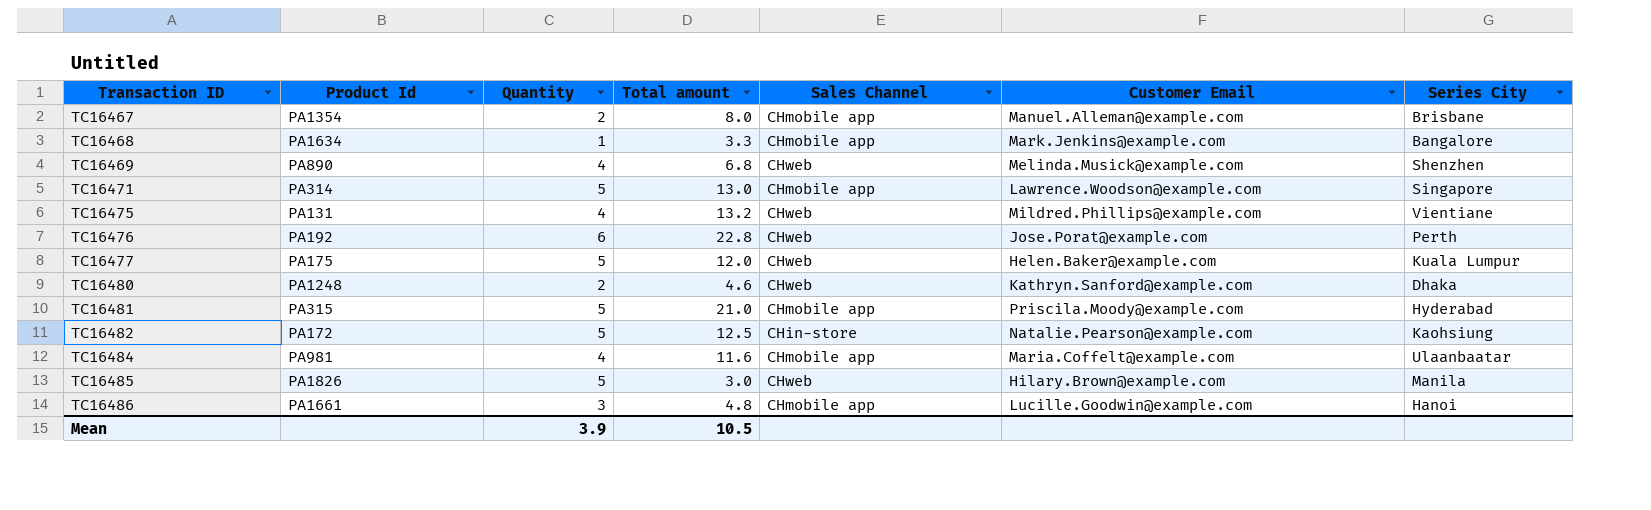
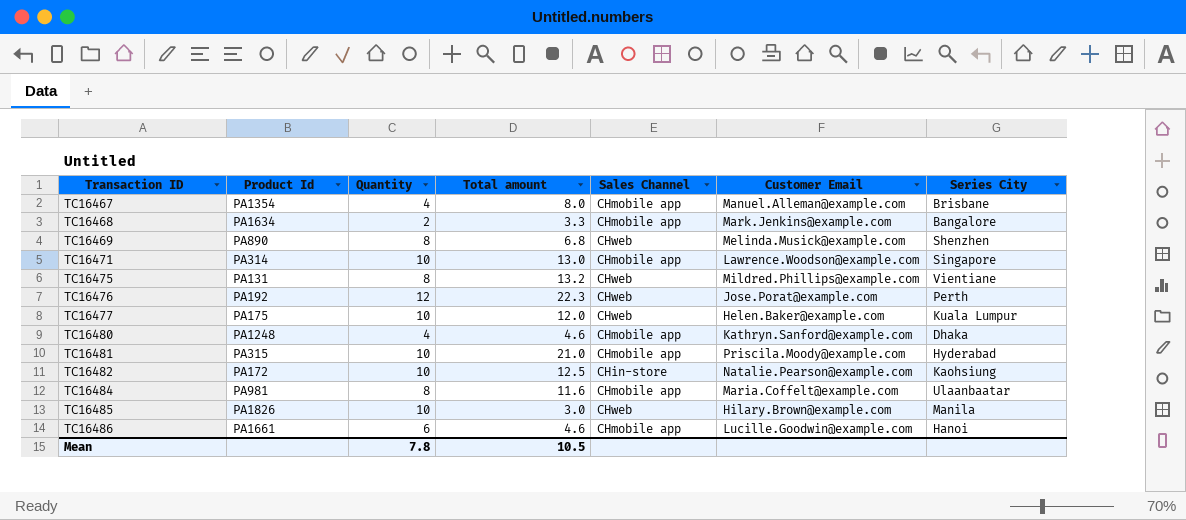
TC16467 | Quantity: 2 -> 4
TC16468 | Quantity: 1 -> 2
TC16469 | Quantity: 4 -> 8
TC16471 | Quantity: 5 -> 10
TC16475 | Quantity: 4 -> 8
TC16476 | Quantity: 6 -> 12
TC16476 | Total amount: 22.8 -> 22.3
TC16477 | Quantity: 5 -> 10
TC16480 | Quantity: 2 -> 4
TC16480 | Sales Channel: CHweb -> CHmobile app
TC16481 | Quantity: 5 -> 10
TC16482 | Quantity: 5 -> 10
TC16484 | Quantity: 4 -> 8
TC16485 | Quantity: 5 -> 10
TC16486 | Quantity: 3 -> 6
TC16486 | Total amount: 4.8 -> 4.6
Mean | Quantity: 3.9 -> 7.8

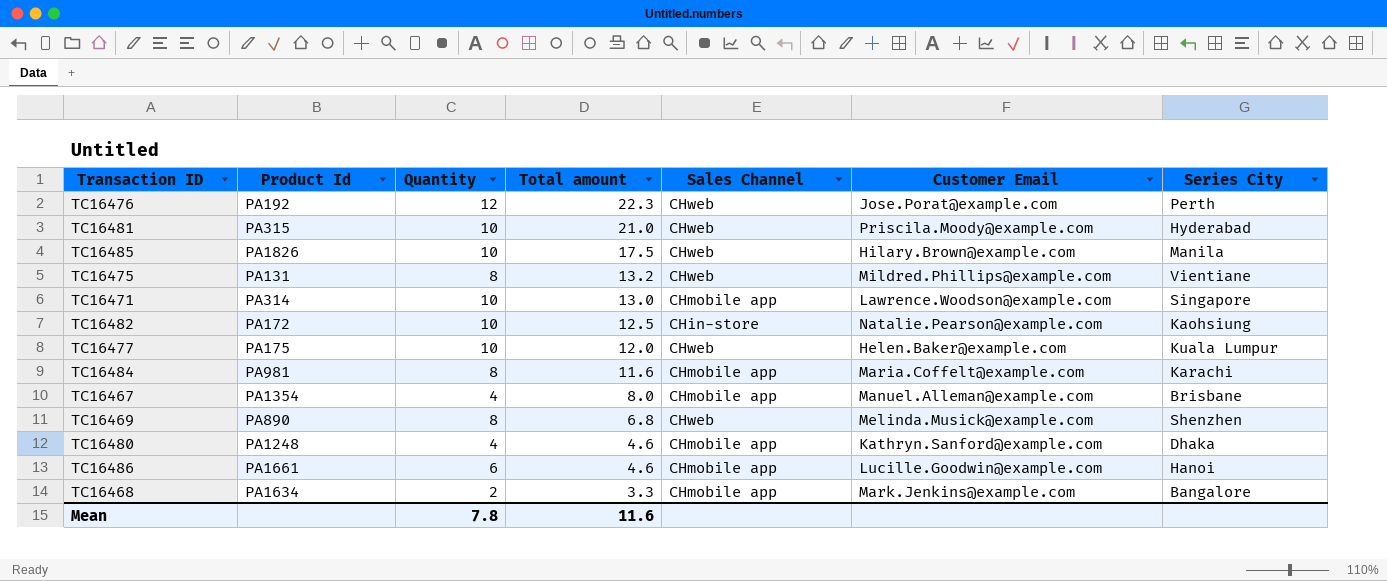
row order: Transaction ID ascending -> Total amount descending
TC16481 | Sales Channel: CHmobile app -> CHweb
TC16485 | Total amount: 3.0 -> 17.5
TC16484 | Series City: Ulaanbaatar -> Karachi
Mean | Total amount: 10.5 -> 11.6

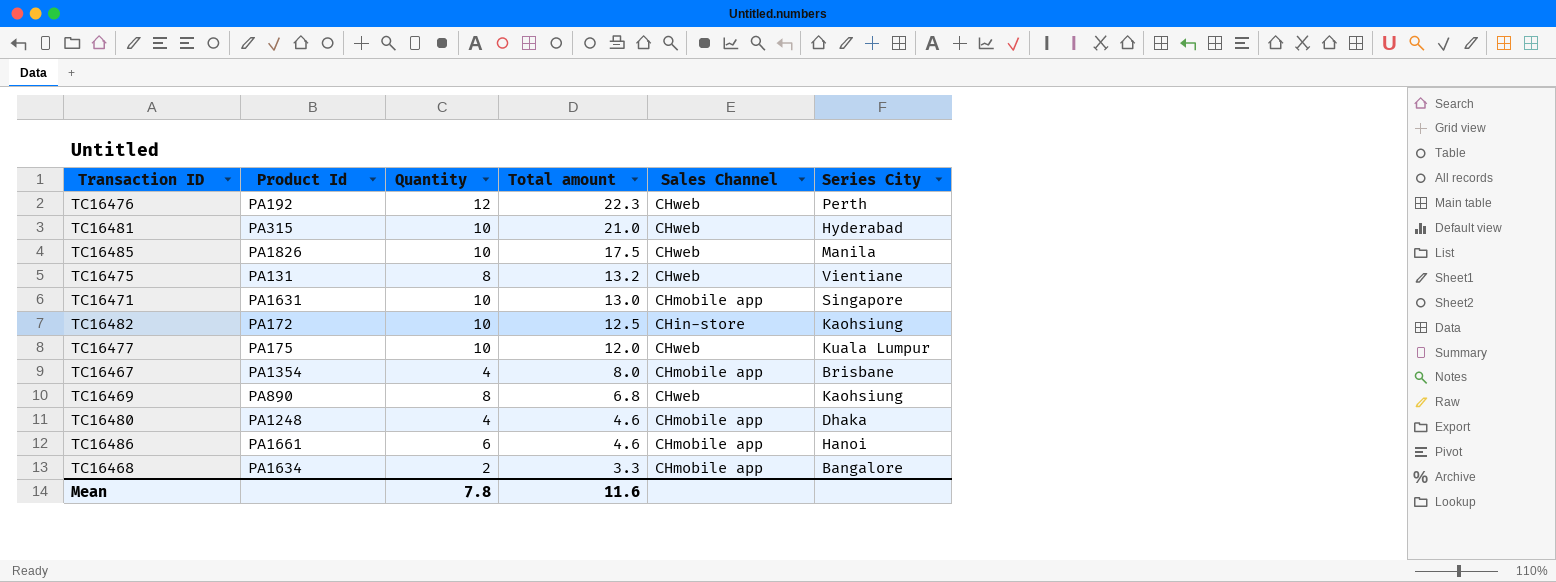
column Customer Email | position: 6 -> none
row TC16484: PA981 | 8 | 11.6 | CHmobile app | Maria.Coffelt@example.com | Karachi -> none
TC16471 | Product Id: PA314 -> PA1631
TC16469 | Series City: Shenzhen -> Kaohsiung

